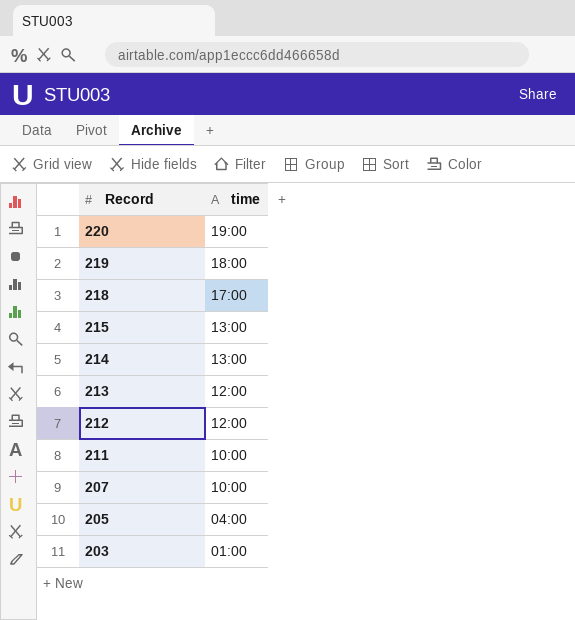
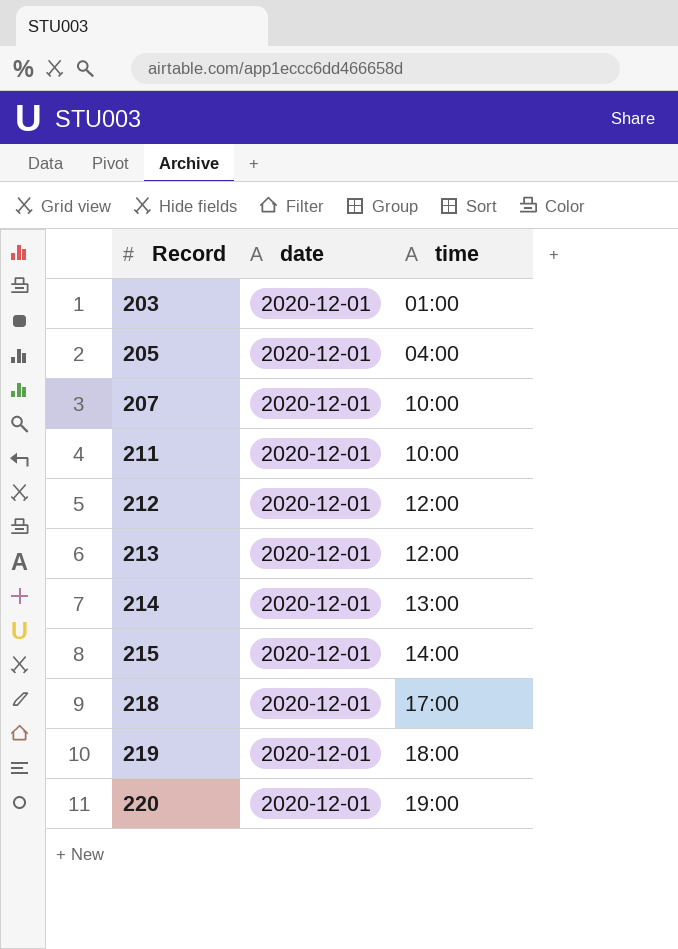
row order: Record descending -> Record ascending
column date | position: none -> 2
215 | time: 13:00 -> 14:00

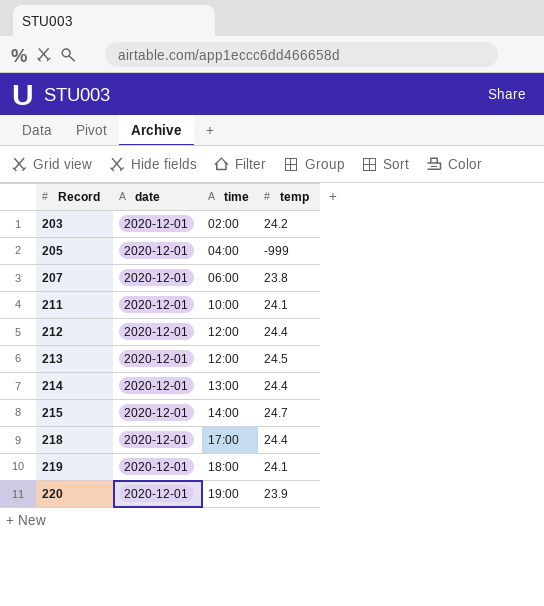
column temp | position: none -> 4
203 | time: 01:00 -> 02:00
207 | time: 10:00 -> 06:00

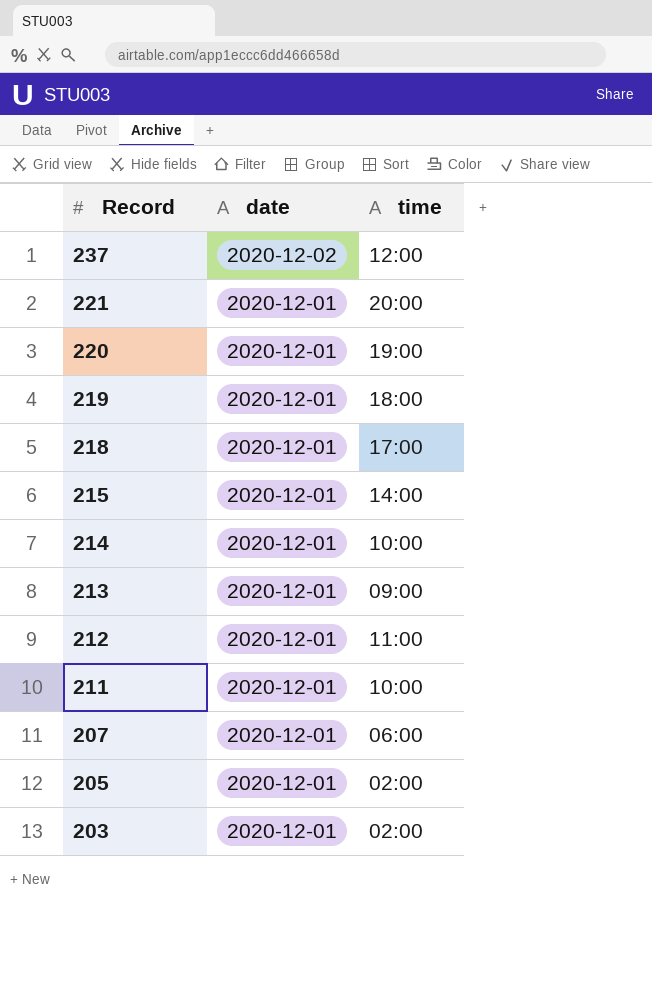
row order: Record ascending -> Record descending
column temp | position: 4 -> none
row 237: none -> 2020-12-02 | 12:00
row 221: none -> 2020-12-01 | 20:00
214 | time: 13:00 -> 10:00
213 | time: 12:00 -> 09:00
212 | time: 12:00 -> 11:00
205 | time: 04:00 -> 02:00

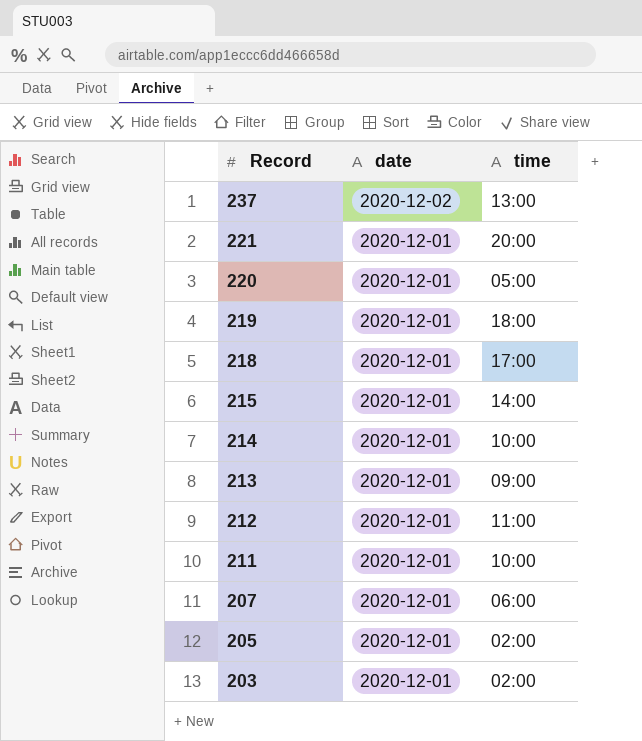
237 | time: 12:00 -> 13:00
220 | time: 19:00 -> 05:00

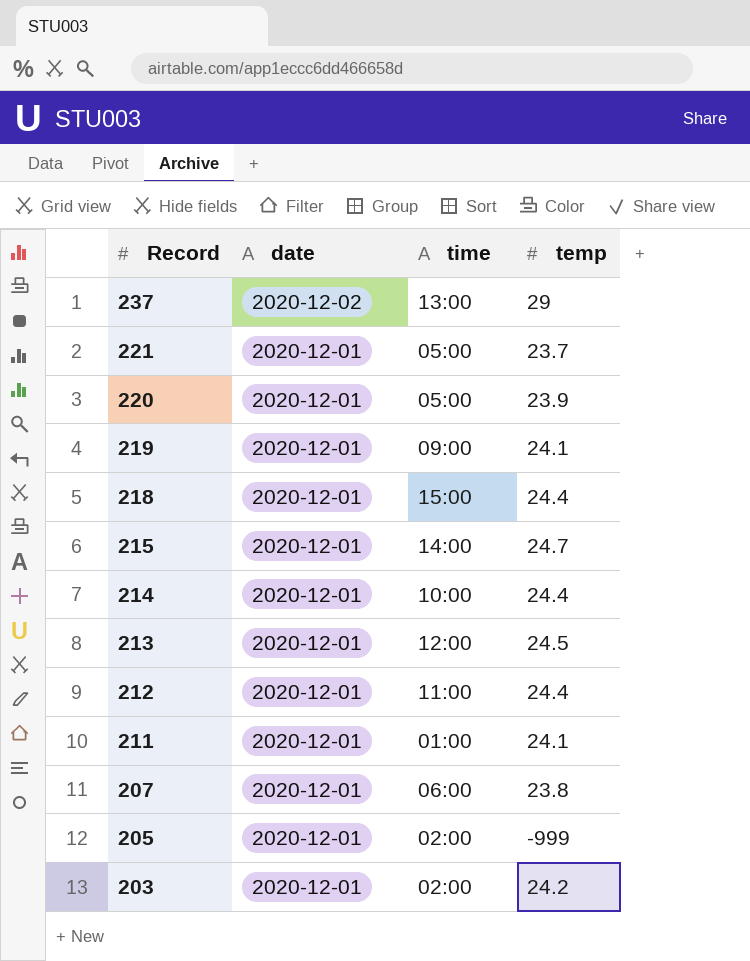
column temp | position: none -> 4
221 | time: 20:00 -> 05:00
219 | time: 18:00 -> 09:00
218 | time: 17:00 -> 15:00
213 | time: 09:00 -> 12:00
211 | time: 10:00 -> 01:00

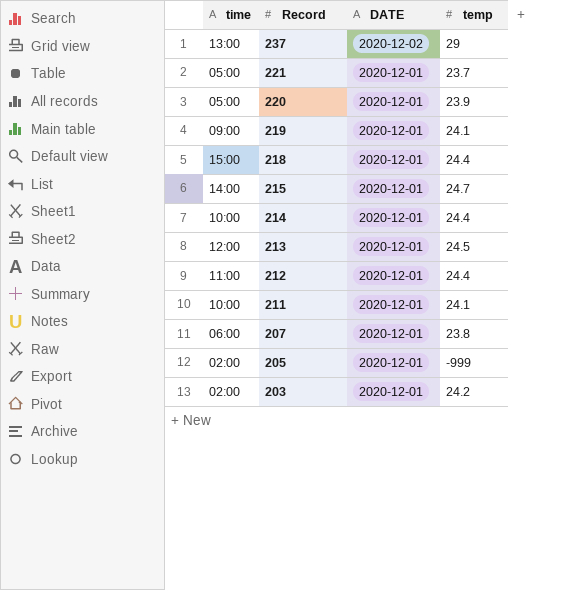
column time | position: 3 -> 1
column name: date -> DATE
211 | time: 01:00 -> 10:00

